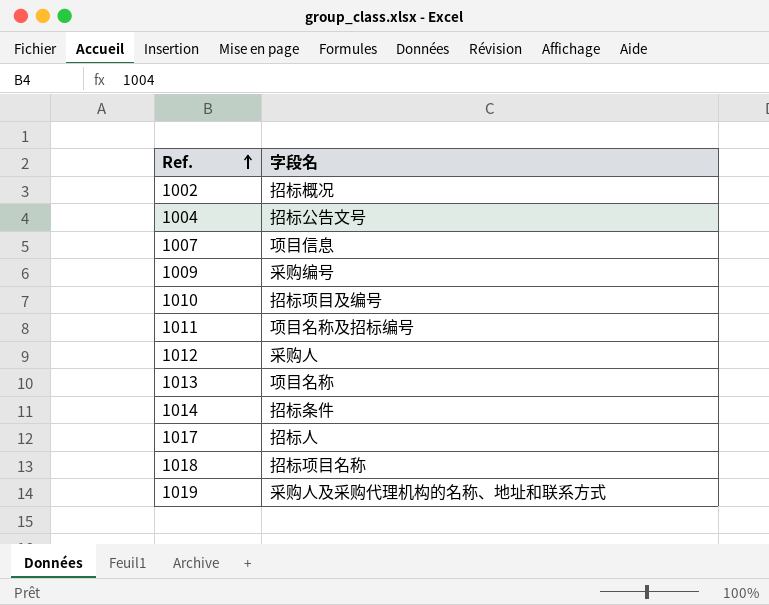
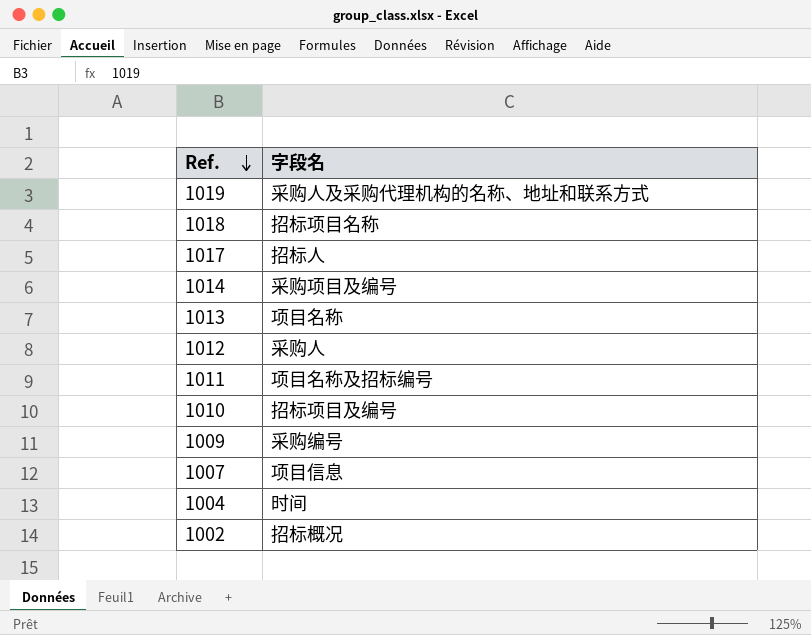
row order: Ref. ascending -> Ref. descending
1014 | 字段名: 招标条件 -> 采购项目及编号
1004 | 字段名: 招标公告文号 -> 时间

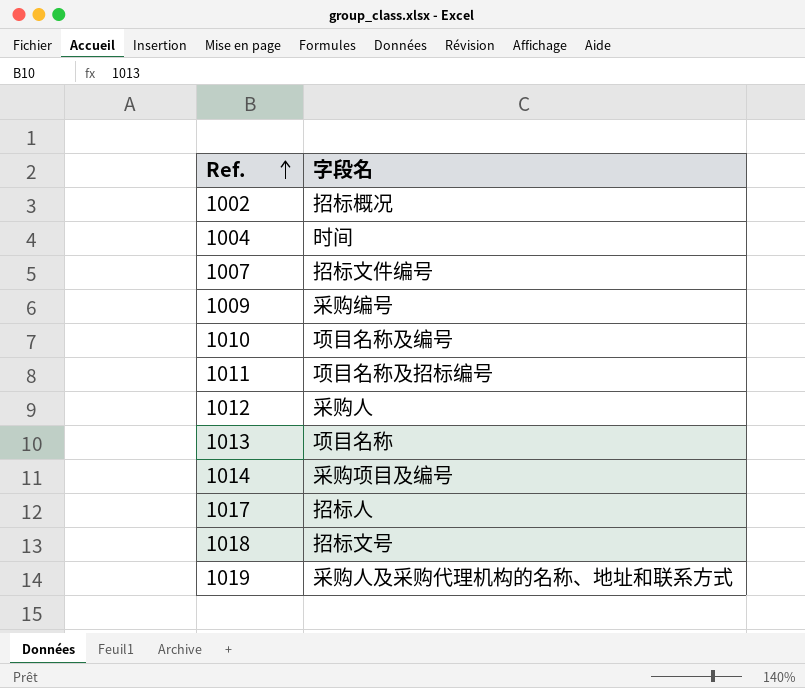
row order: Ref. descending -> Ref. ascending
1007 | 字段名: 项目信息 -> 招标文件编号
1010 | 字段名: 招标项目及编号 -> 项目名称及编号
1018 | 字段名: 招标项目名称 -> 招标文号

